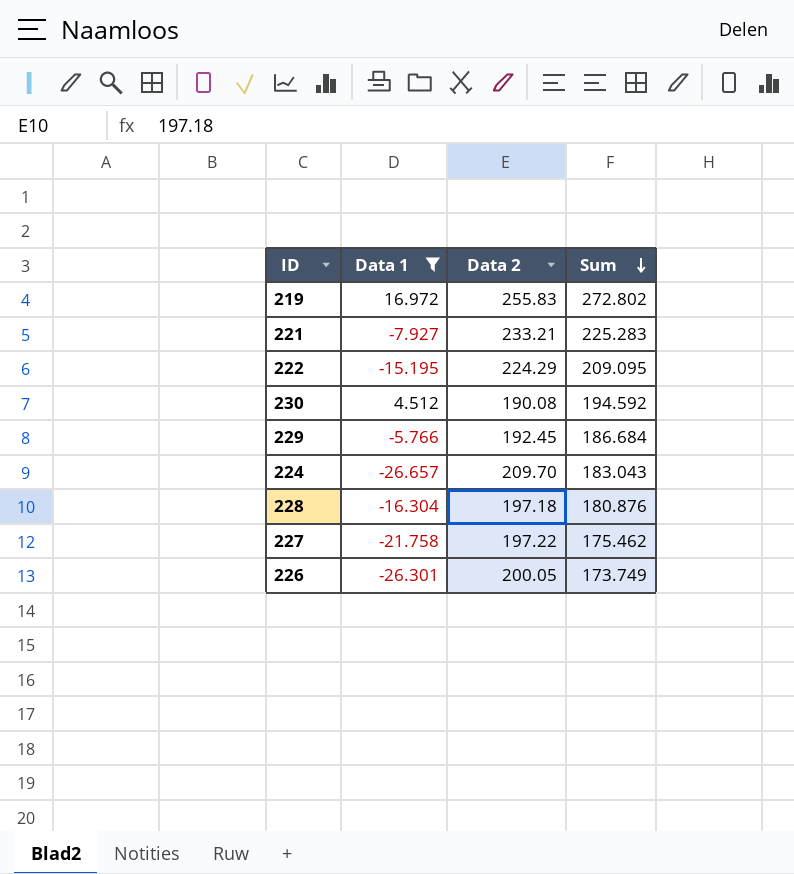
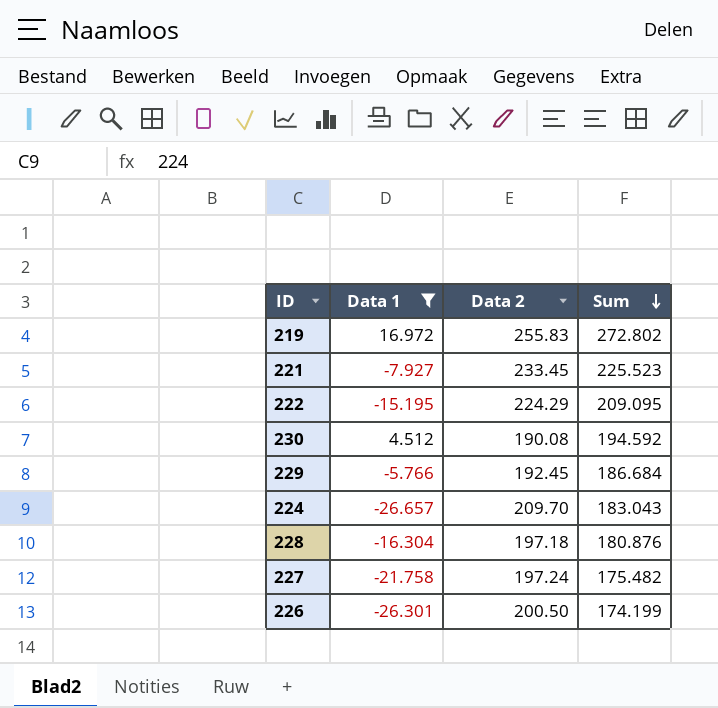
221 | Data 2: 233.21 -> 233.45
221 | Sum: 225.283 -> 225.523
227 | Data 2: 197.22 -> 197.24
227 | Sum: 175.462 -> 175.482
226 | Data 2: 200.05 -> 200.50
226 | Sum: 173.749 -> 174.199

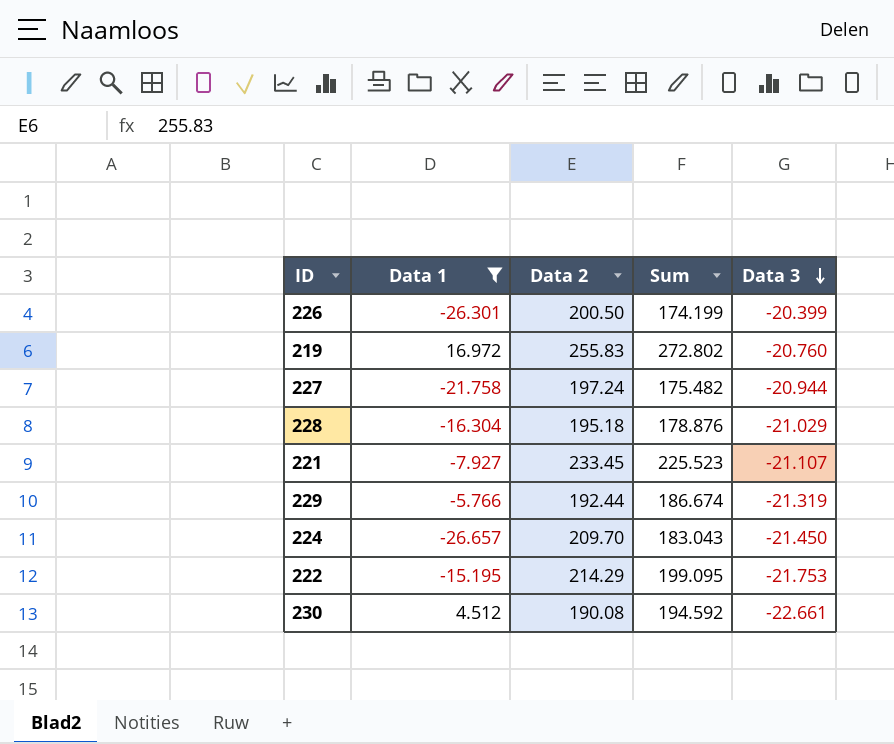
row order: Sum descending -> Data 3 descending
column Data 3 | position: none -> 5
228 | Data 2: 197.18 -> 195.18
228 | Sum: 180.876 -> 178.876
229 | Data 2: 192.45 -> 192.44
229 | Sum: 186.684 -> 186.674
222 | Data 2: 224.29 -> 214.29
222 | Sum: 209.095 -> 199.095

